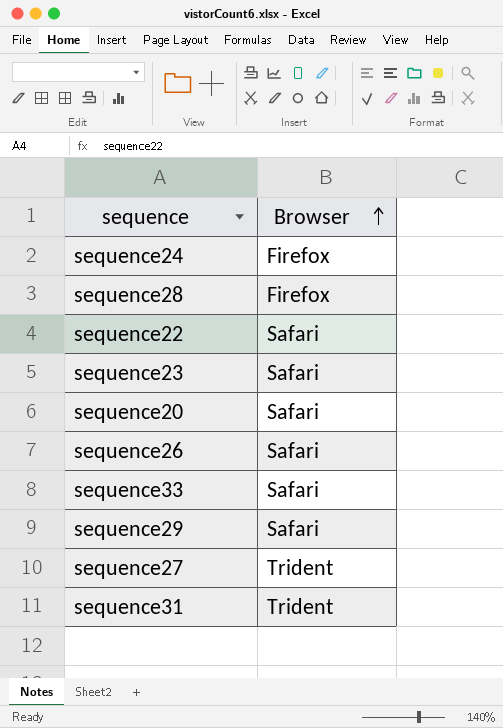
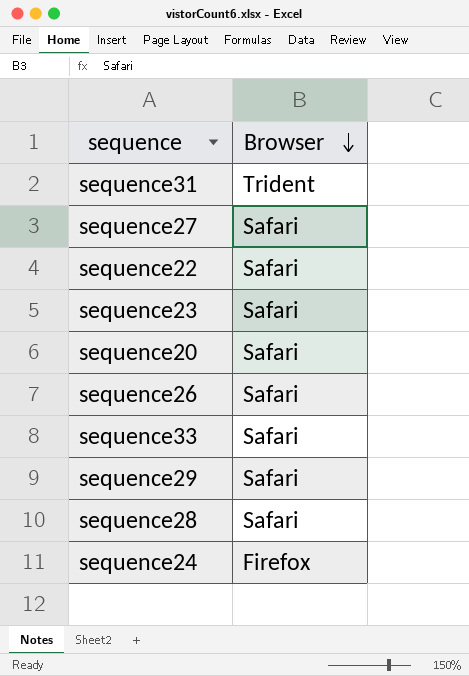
row order: Browser ascending -> Browser descending
sequence27 | Browser: Trident -> Safari
sequence28 | Browser: Firefox -> Safari

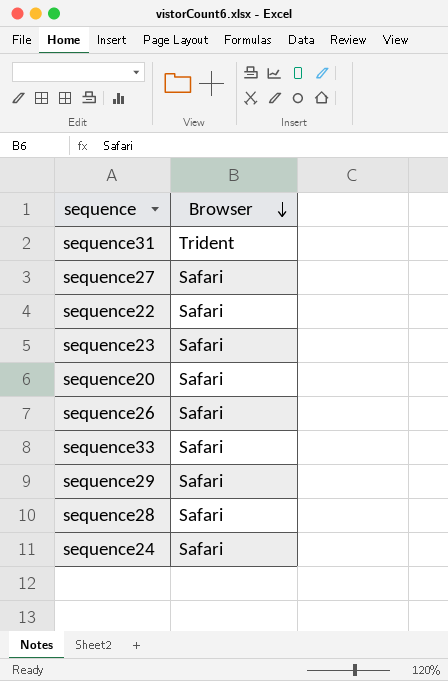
sequence24 | Browser: Firefox -> Safari

